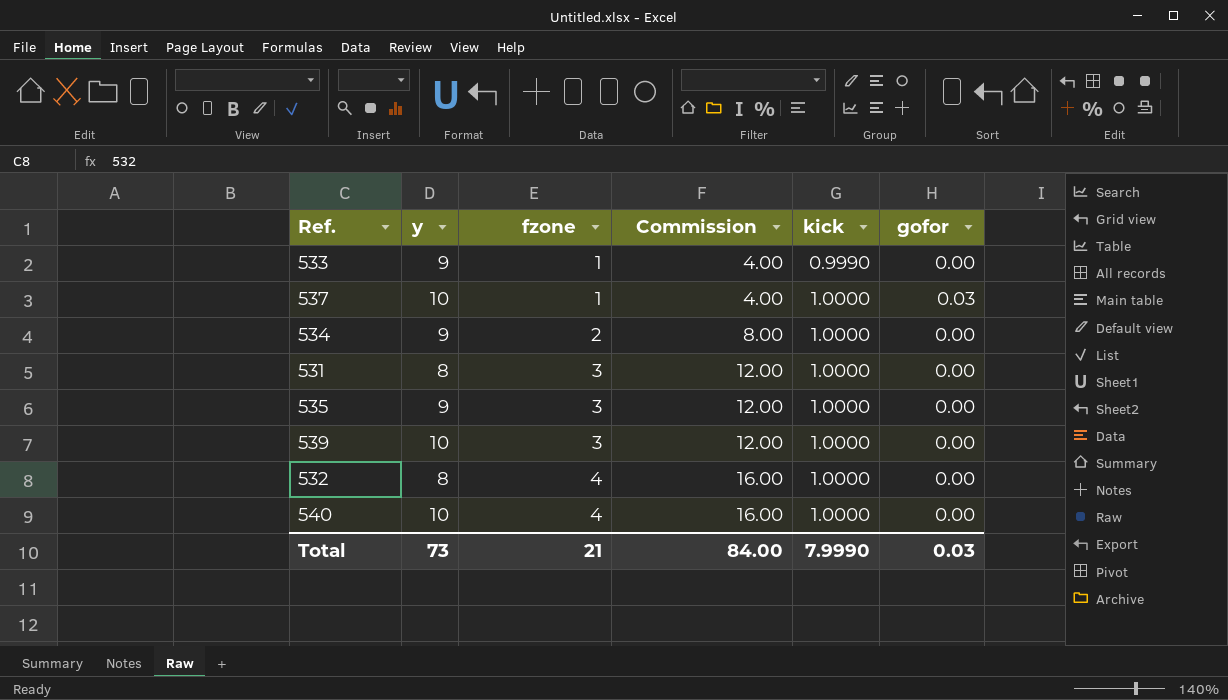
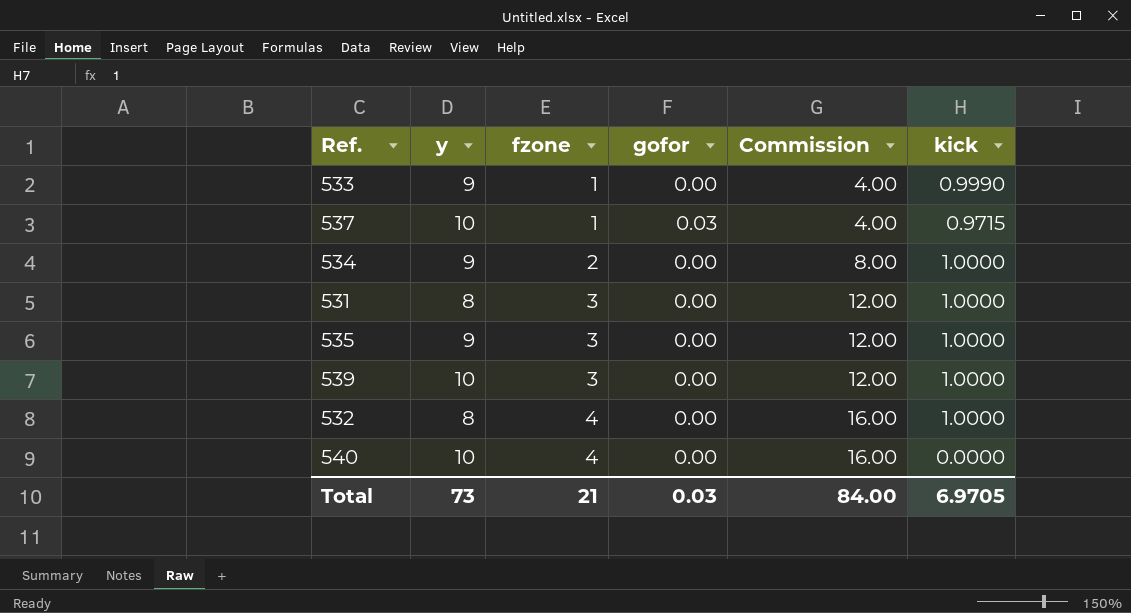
column gofor | position: 6 -> 4
537 | kick: 1.0000 -> 0.9715
540 | kick: 1.0000 -> 0.0000
Total | kick: 7.9990 -> 6.9705

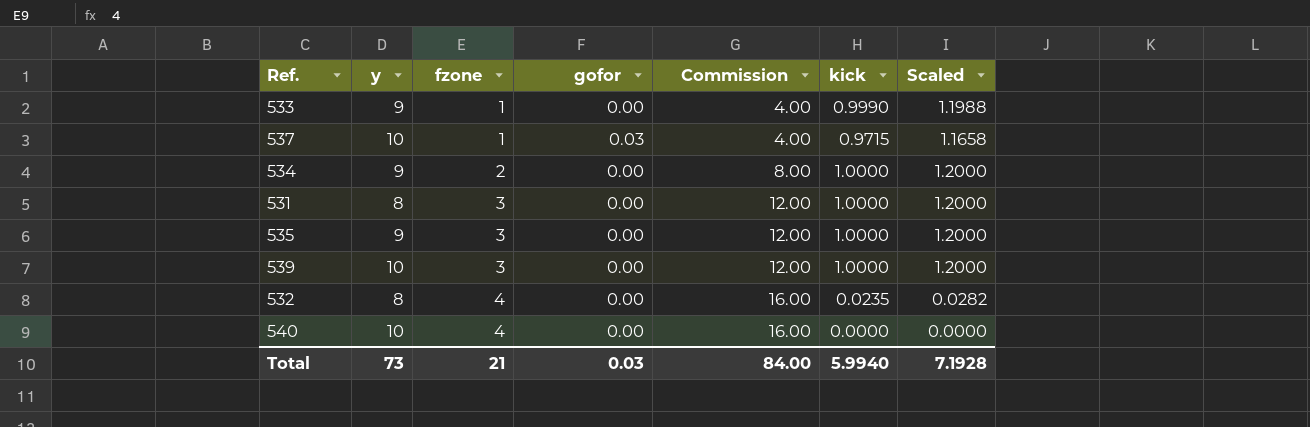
column Scaled | formula: none -> [kick] * 1.2
532 | kick: 1.0000 -> 0.0235
Total | kick: 6.9705 -> 5.9940

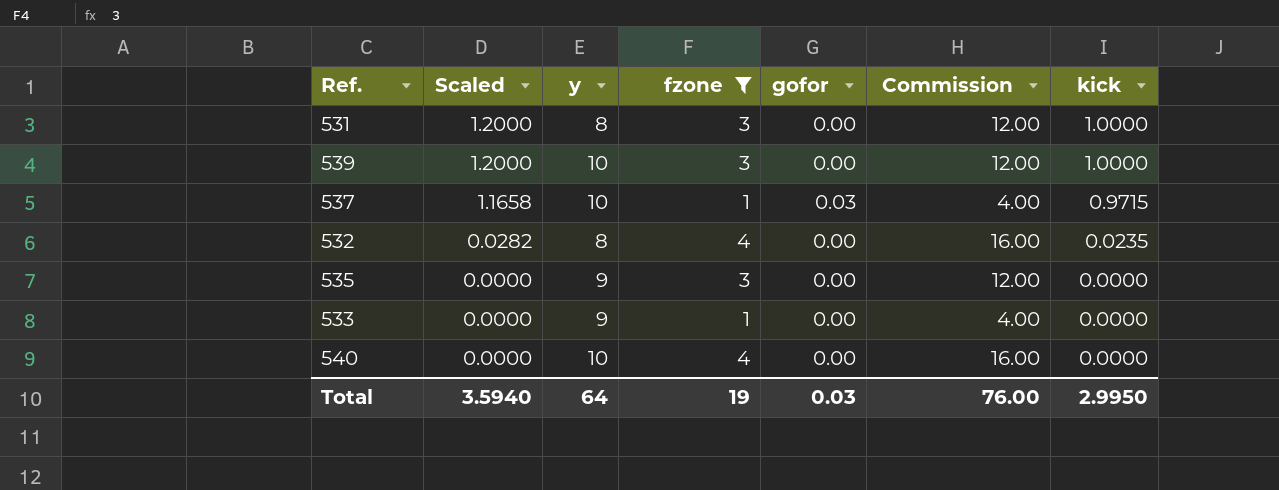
filter: none -> fzone != 2
row order: fzone ascending -> Scaled descending
column Scaled | position: 7 -> 2
535 | Scaled: 1.2000 -> 0.0000
535 | kick: 1.0000 -> 0.0000
533 | Scaled: 1.1988 -> 0.0000
533 | kick: 0.9990 -> 0.0000
Total | Scaled: 7.1928 -> 3.5940
Total | y: 73 -> 64
Total | fzone: 21 -> 19
Total | Commission: 84.00 -> 76.00
Total | kick: 5.9940 -> 2.9950

